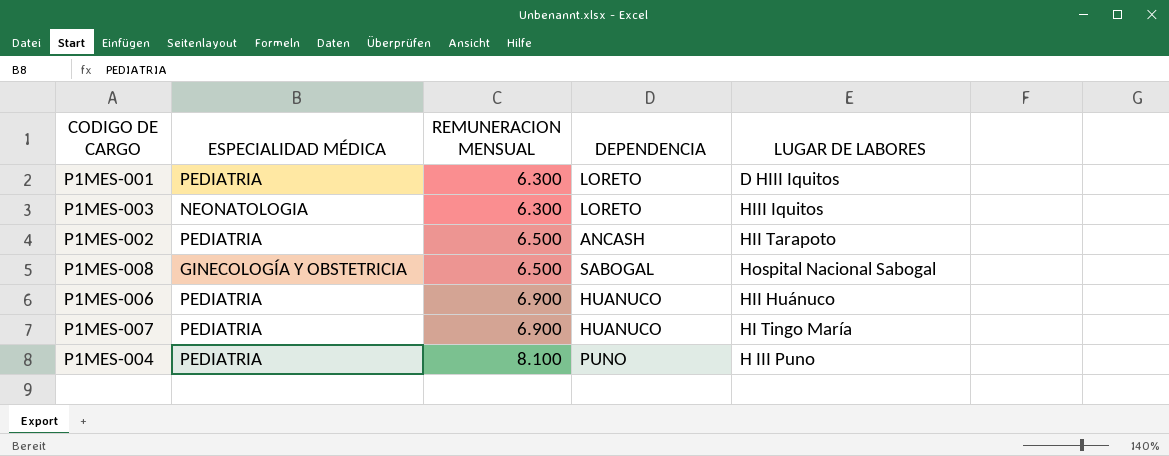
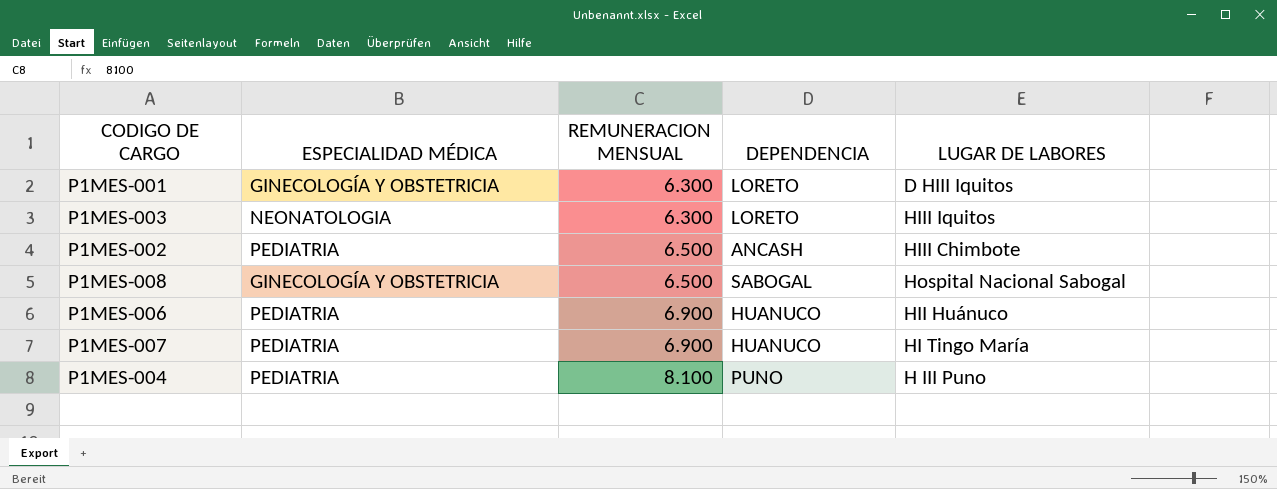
P1MES-001 | ESPECIALIDAD MÉDICA: PEDIATRIA -> GINECOLOGÍA Y OBSTETRICIA
P1MES-002 | LUGAR DE LABORES: HII Tarapoto -> HIII Chimbote

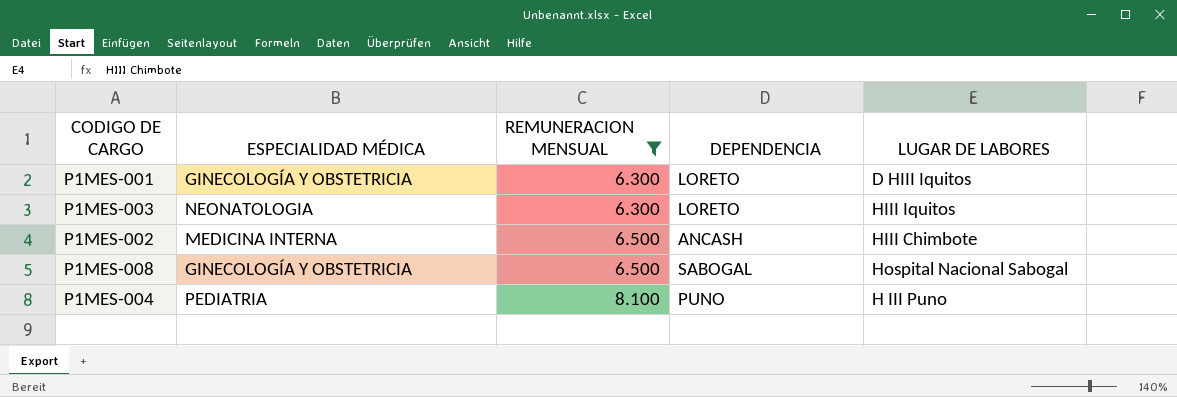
filter: none -> REMUNERACION MENSUAL != 6.900
P1MES-002 | ESPECIALIDAD MÉDICA: PEDIATRIA -> MEDICINA INTERNA

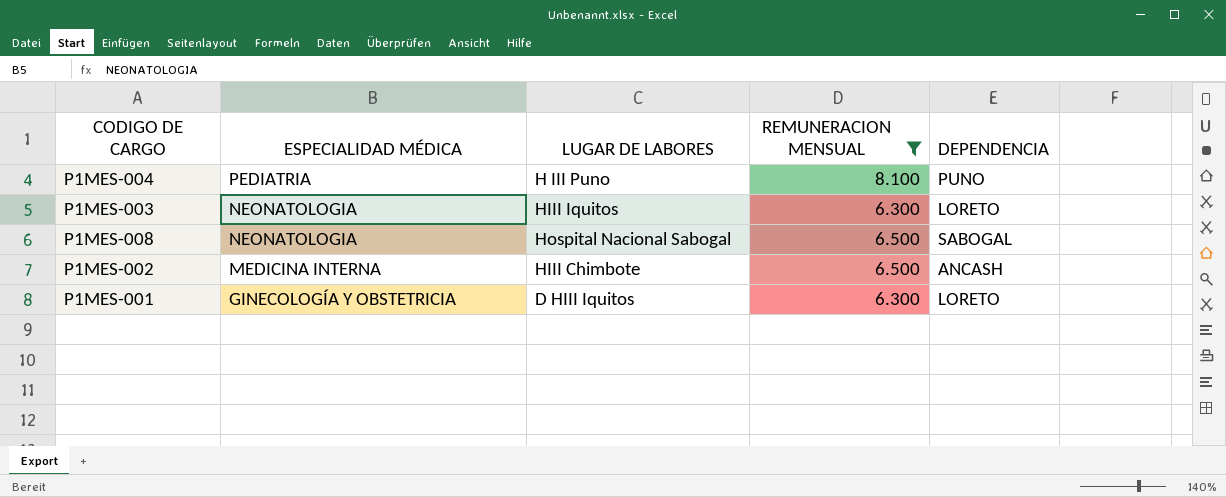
row order: REMUNERACION MENSUAL ascending -> ESPECIALIDAD MÉDICA descending
column LUGAR DE LABORES | position: 5 -> 3
P1MES-008 | ESPECIALIDAD MÉDICA: GINECOLOGÍA Y OBSTETRICIA -> NEONATOLOGIA

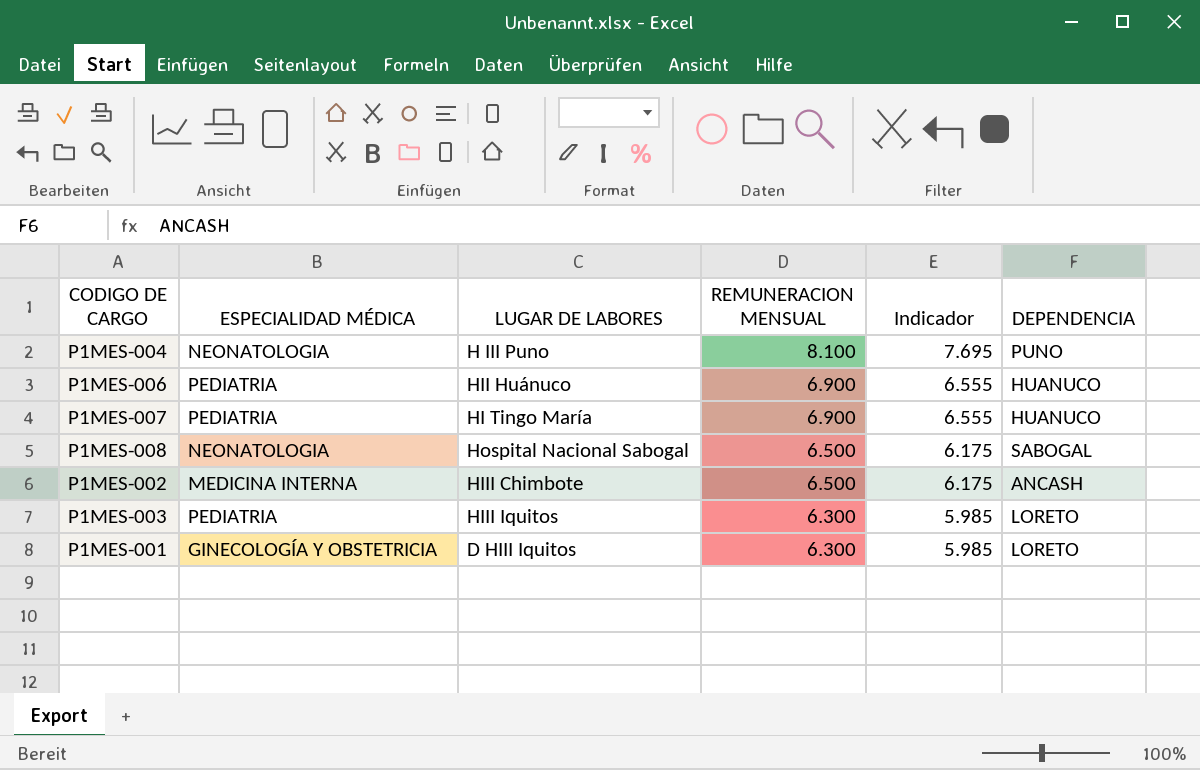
filter: REMUNERACION MENSUAL != 6.900 -> none
row order: ESPECIALIDAD MÉDICA descending -> REMUNERACION MENSUAL descending
column Indicador | formula: none -> [REMUNERACION MENSUAL] * 0,95
P1MES-004 | ESPECIALIDAD MÉDICA: PEDIATRIA -> NEONATOLOGIA
P1MES-003 | ESPECIALIDAD MÉDICA: NEONATOLOGIA -> PEDIATRIA

